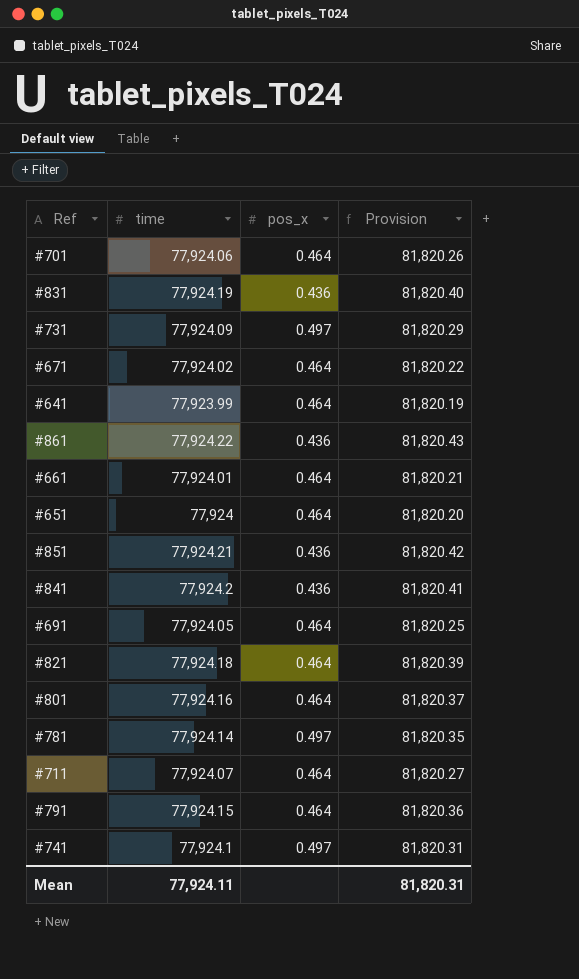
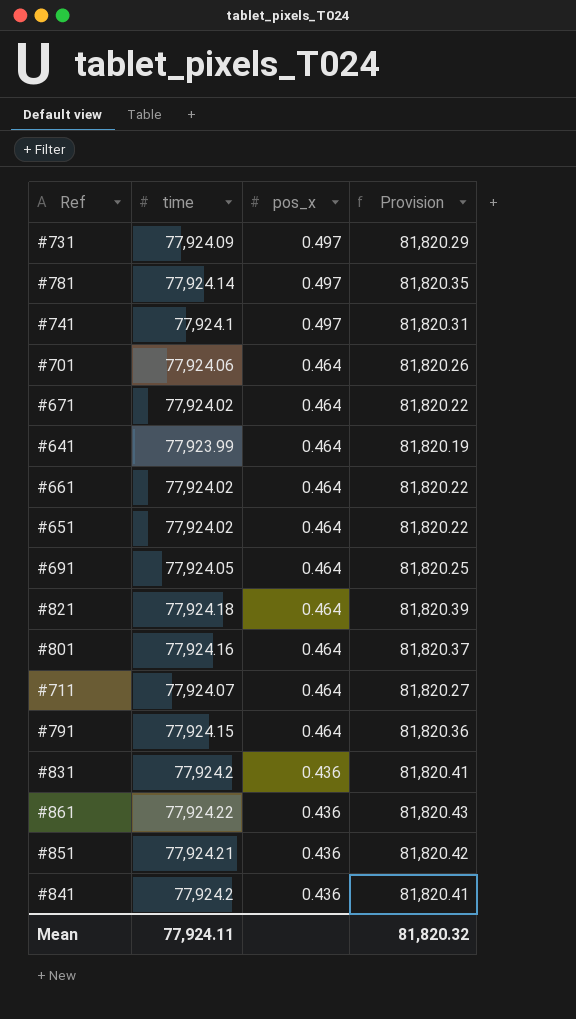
row order: none -> pos_x descending
#661 | time: 77,924.01 -> 77,924.02
#661 | Provision: 81,820.21 -> 81,820.22
#651 | time: 77,924 -> 77,924.02
#651 | Provision: 81,820.20 -> 81,820.22
#831 | time: 77,924.19 -> 77,924.2
#831 | Provision: 81,820.40 -> 81,820.41
Mean | Provision: 81,820.31 -> 81,820.32

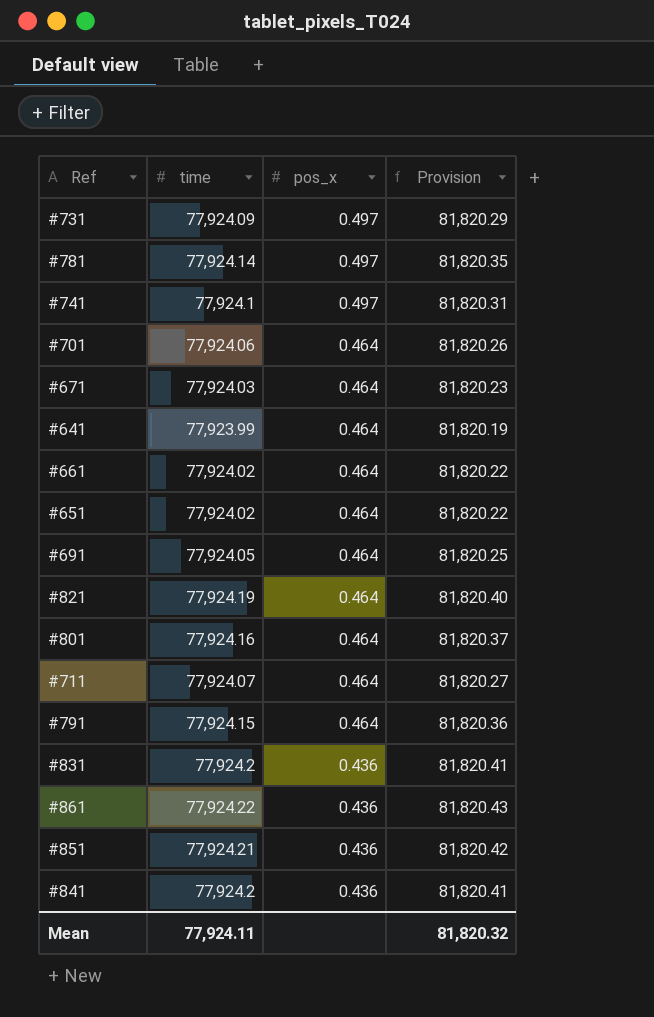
#671 | time: 77,924.02 -> 77,924.03
#671 | Provision: 81,820.22 -> 81,820.23
#821 | time: 77,924.18 -> 77,924.19
#821 | Provision: 81,820.39 -> 81,820.40

